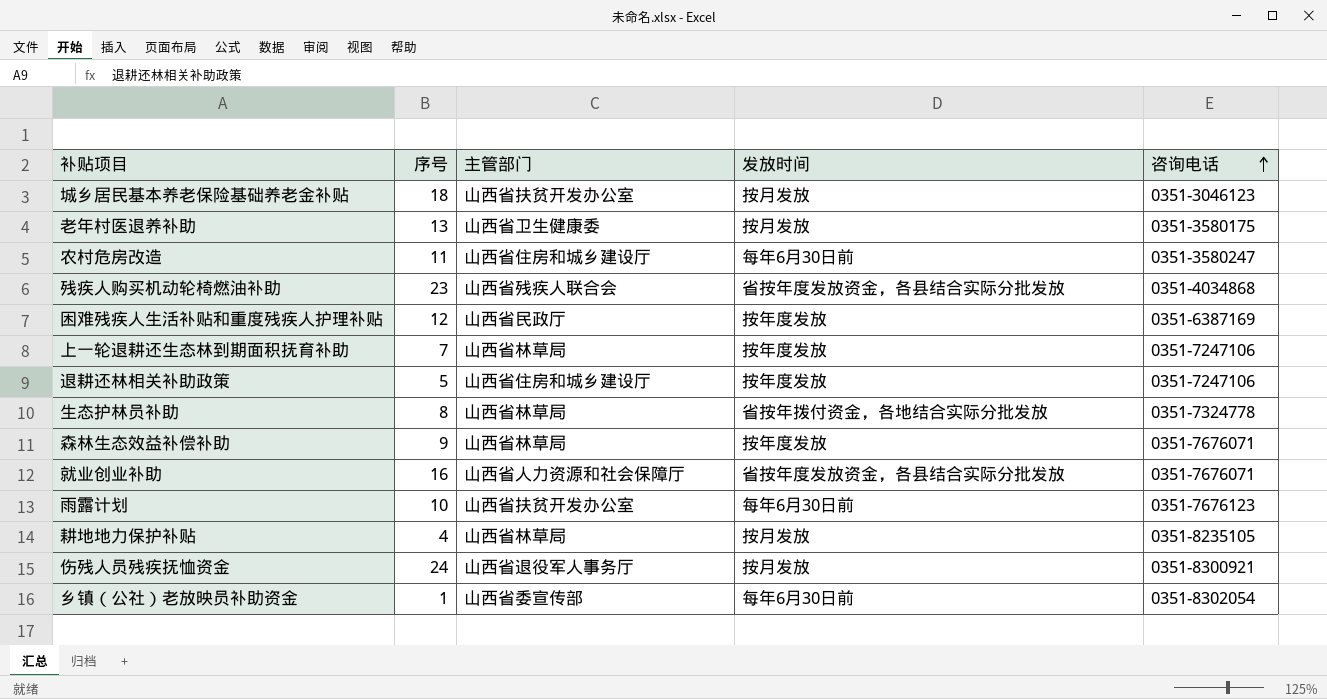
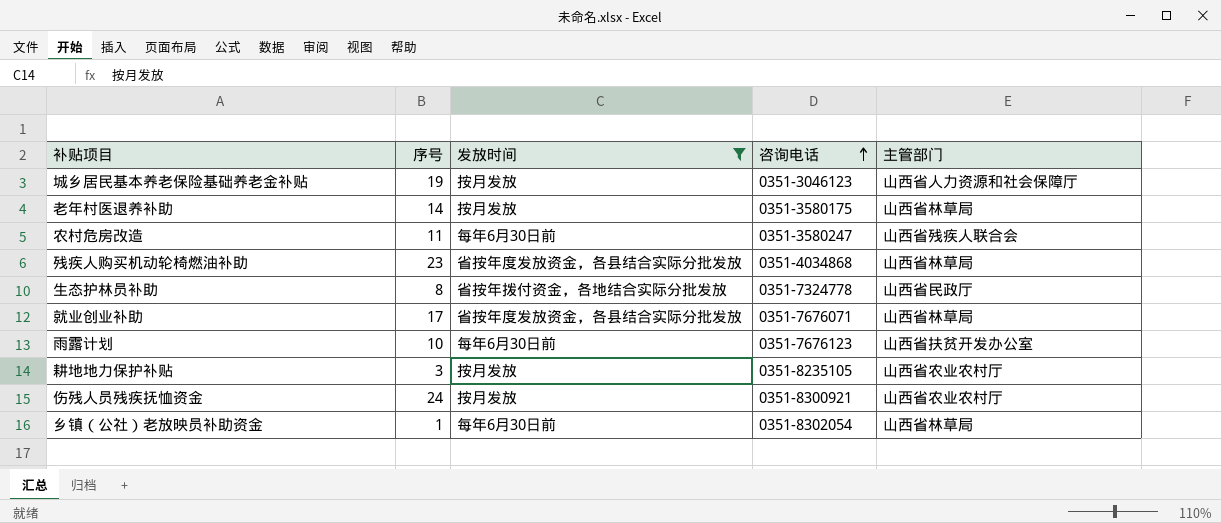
filter: none -> 发放时间 != 按年度发放
column 主管部门 | position: 3 -> 5
城乡居民基本养老保险基础养老金补贴 | 序号: 18 -> 19
城乡居民基本养老保险基础养老金补贴 | 主管部门: 山西省扶贫开发办公室 -> 山西省人力资源和社会保障厅
老年村医退养补助 | 序号: 13 -> 14
老年村医退养补助 | 主管部门: 山西省卫生健康委 -> 山西省林草局
农村危房改造 | 主管部门: 山西省住房和城乡建设厅 -> 山西省残疾人联合会
残疾人购买机动轮椅燃油补助 | 主管部门: 山西省残疾人联合会 -> 山西省林草局
生态护林员补助 | 主管部门: 山西省林草局 -> 山西省民政厅
就业创业补助 | 序号: 16 -> 17
就业创业补助 | 主管部门: 山西省人力资源和社会保障厅 -> 山西省林草局
耕地地力保护补贴 | 序号: 4 -> 3
耕地地力保护补贴 | 主管部门: 山西省林草局 -> 山西省农业农村厅
伤残人员残疾抚恤资金 | 主管部门: 山西省退役军人事务厅 -> 山西省农业农村厅
乡镇（公社）老放映员补助资金 | 主管部门: 山西省委宣传部 -> 山西省林草局

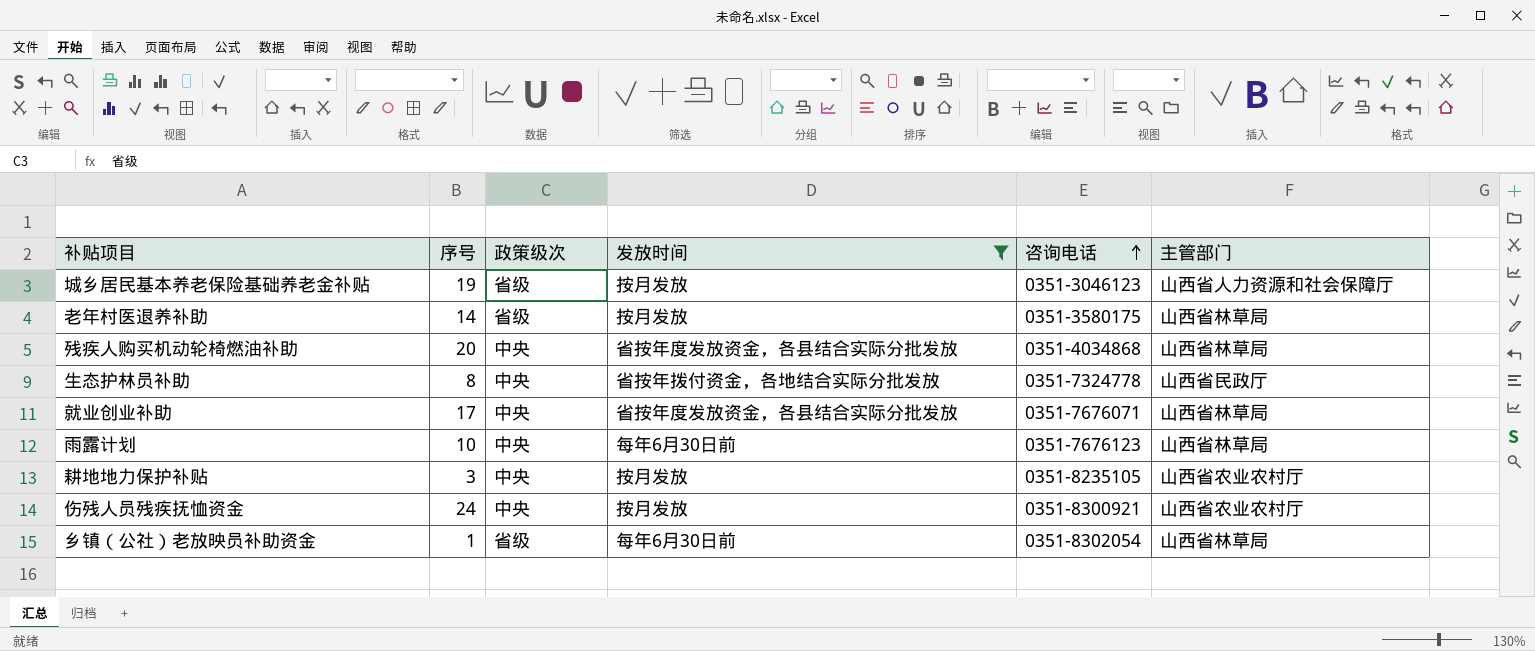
column 政策级次 | position: none -> 3
row 农村危房改造: 11 | 每年6月30日前 | 0351-3580247 | 山西省残疾人联合会 -> none
残疾人购买机动轮椅燃油补助 | 序号: 23 -> 20
雨露计划 | 主管部门: 山西省扶贫开发办公室 -> 山西省林草局

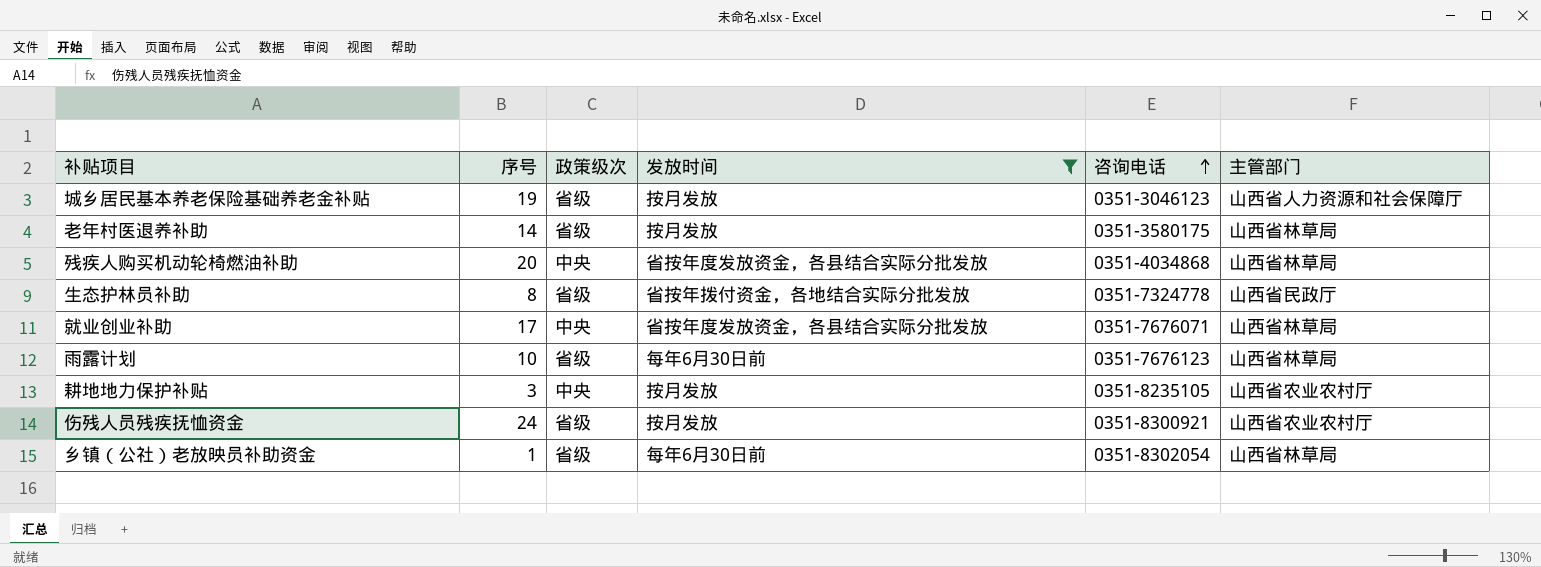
生态护林员补助 | 政策级次: 中央 -> 省级
雨露计划 | 政策级次: 中央 -> 省级
伤残人员残疾抚恤资金 | 政策级次: 中央 -> 省级

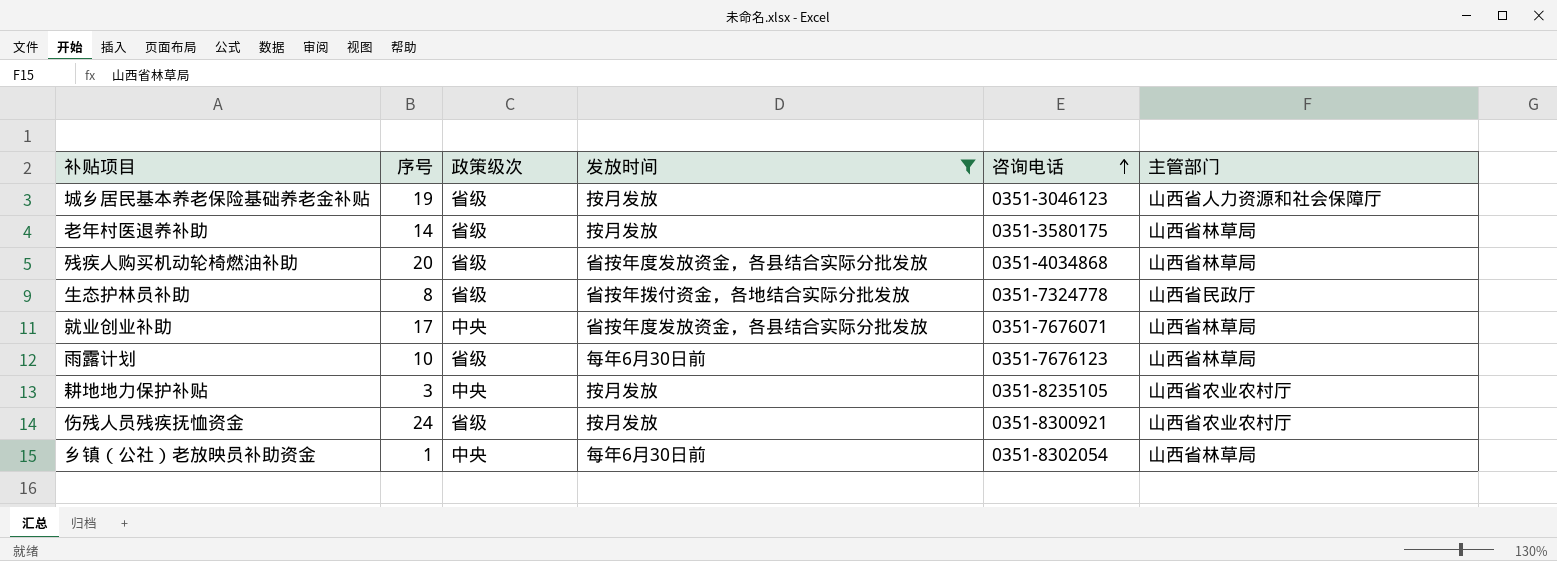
残疾人购买机动轮椅燃油补助 | 政策级次: 中央 -> 省级
乡镇（公社）老放映员补助资金 | 政策级次: 省级 -> 中央

